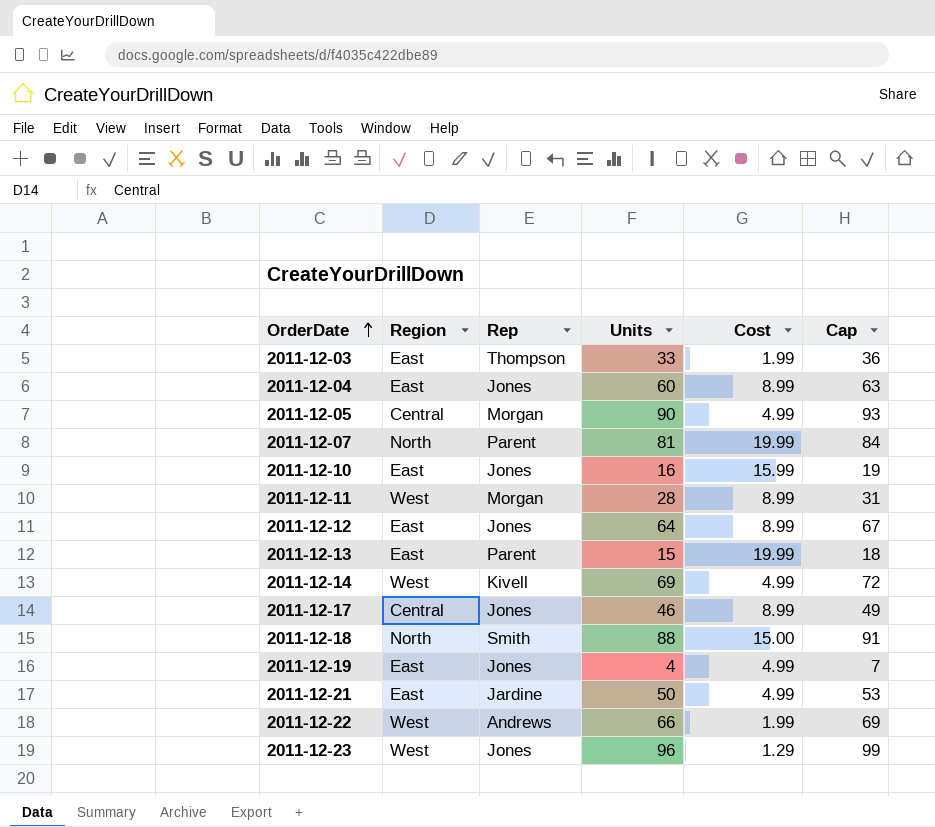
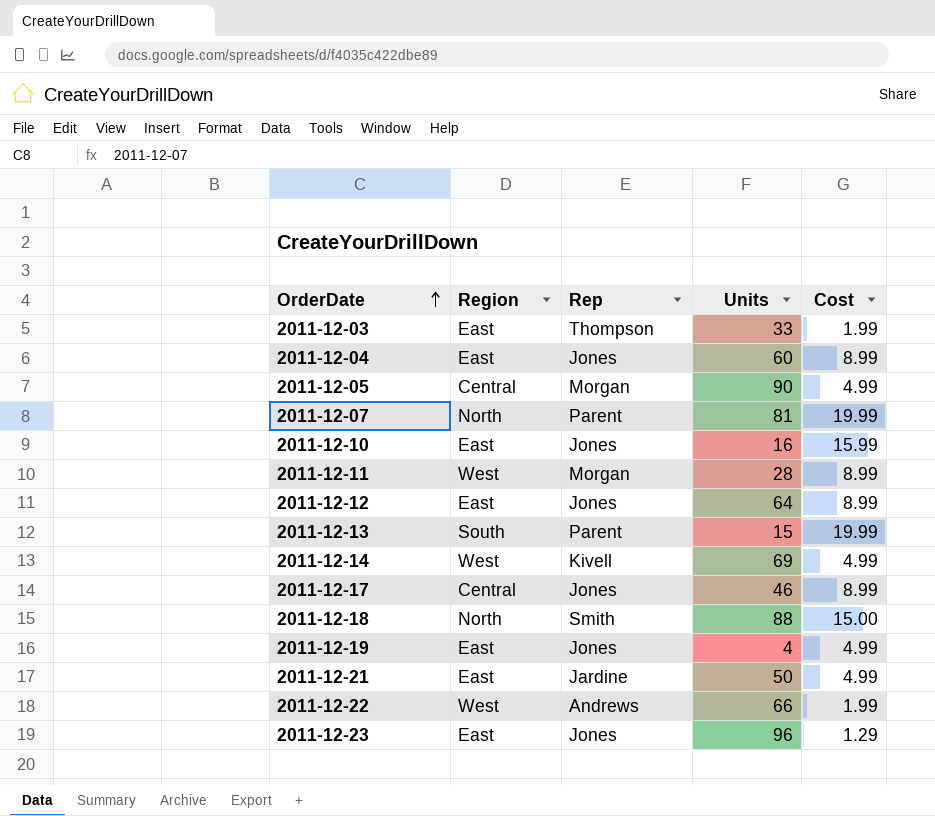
column Cap | formula: [Units] + 3 -> none
2011-12-13 | Region: East -> South
2011-12-23 | Region: West -> East

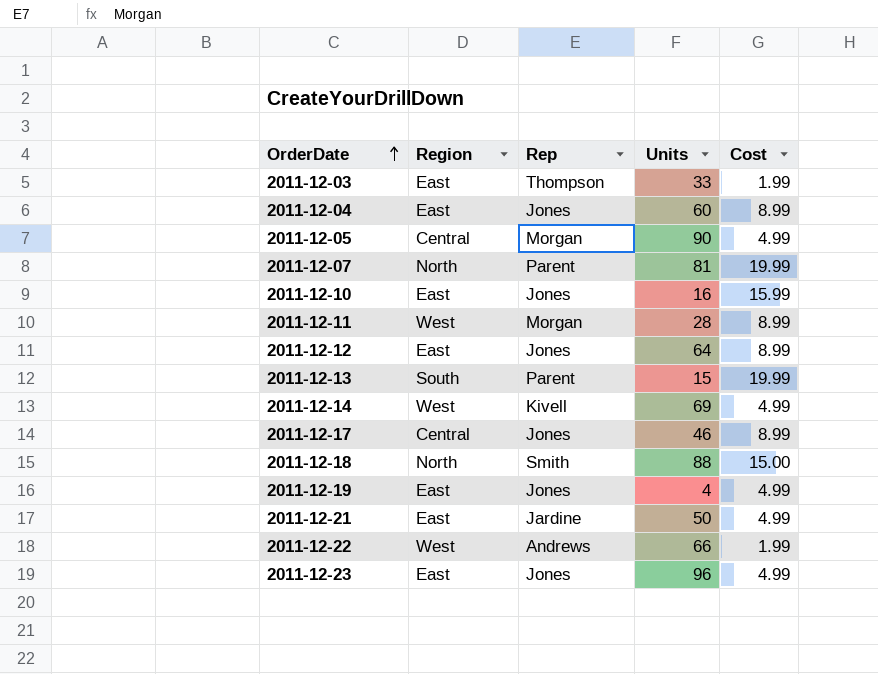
2011-12-23 | Cost: 1.29 -> 4.99

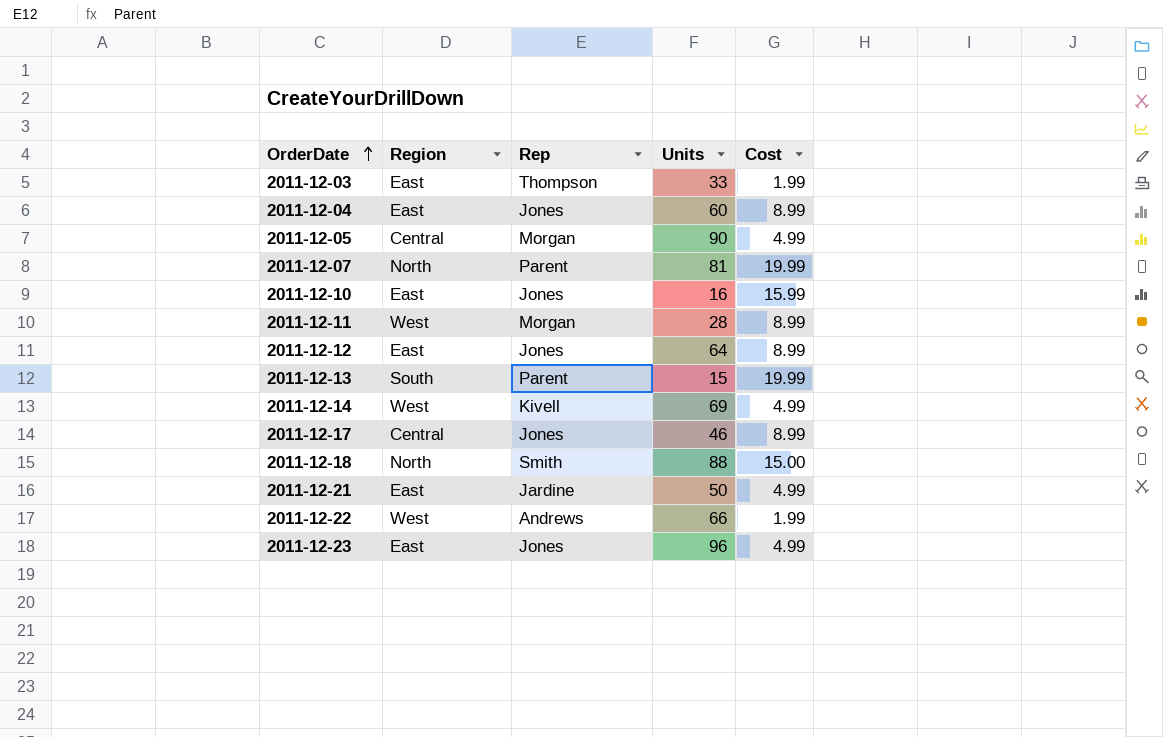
row 2011-12-19: East | Jones | 4 | 4.99 -> none

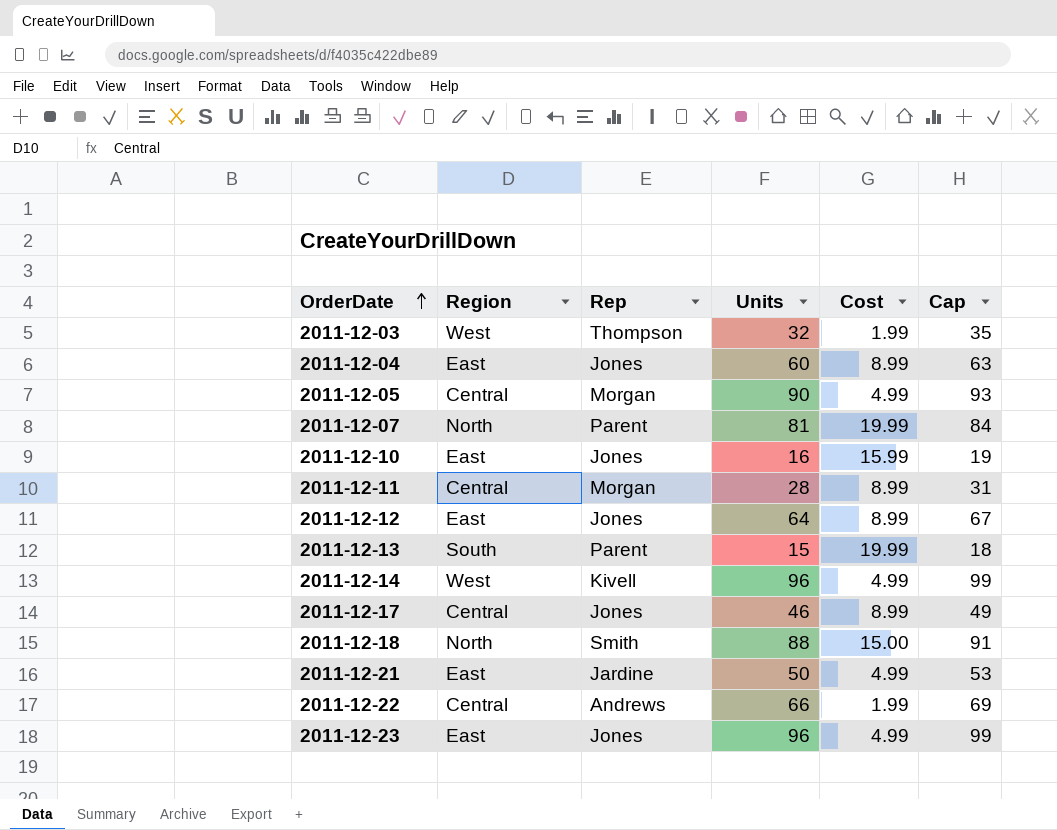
column Cap | formula: none -> [Units] + 3
2011-12-03 | Region: East -> West
2011-12-03 | Units: 33 -> 32
2011-12-11 | Region: West -> Central
2011-12-14 | Units: 69 -> 96
2011-12-22 | Region: West -> Central

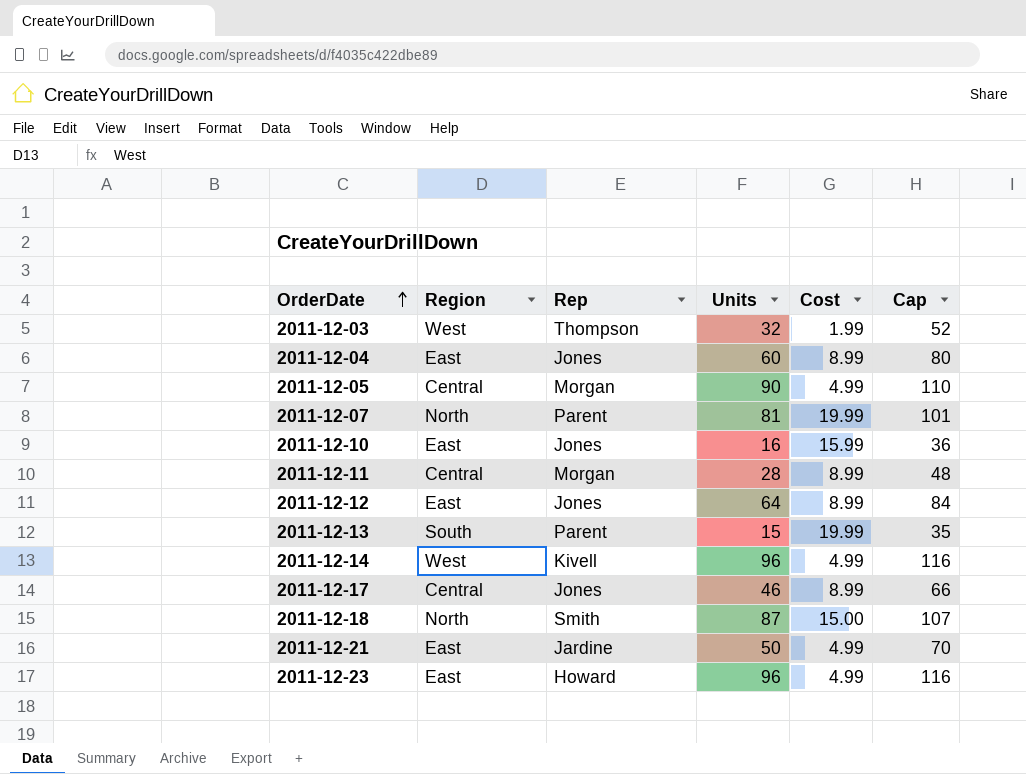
column Cap | formula: [Units] + 3 -> [Units] + 20
row 2011-12-22: Central | Andrews | 66 | 1.99 | 69 -> none
2011-12-18 | Units: 88 -> 87
2011-12-23 | Rep: Jones -> Howard

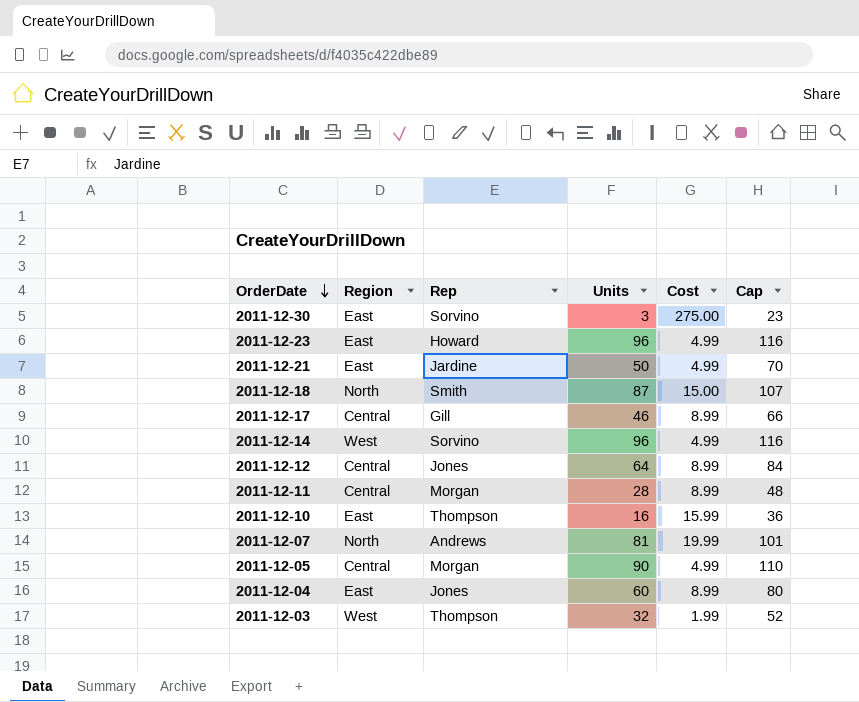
row order: OrderDate ascending -> OrderDate descending
row 2011-12-13: South | Parent | 15 | 19.99 | 35 -> none
row 2011-12-30: none -> East | Sorvino | 3 | 275.00 | 23
2011-12-17 | Rep: Jones -> Gill
2011-12-14 | Rep: Kivell -> Sorvino
2011-12-12 | Region: East -> Central
2011-12-10 | Rep: Jones -> Thompson
2011-12-07 | Rep: Parent -> Andrews

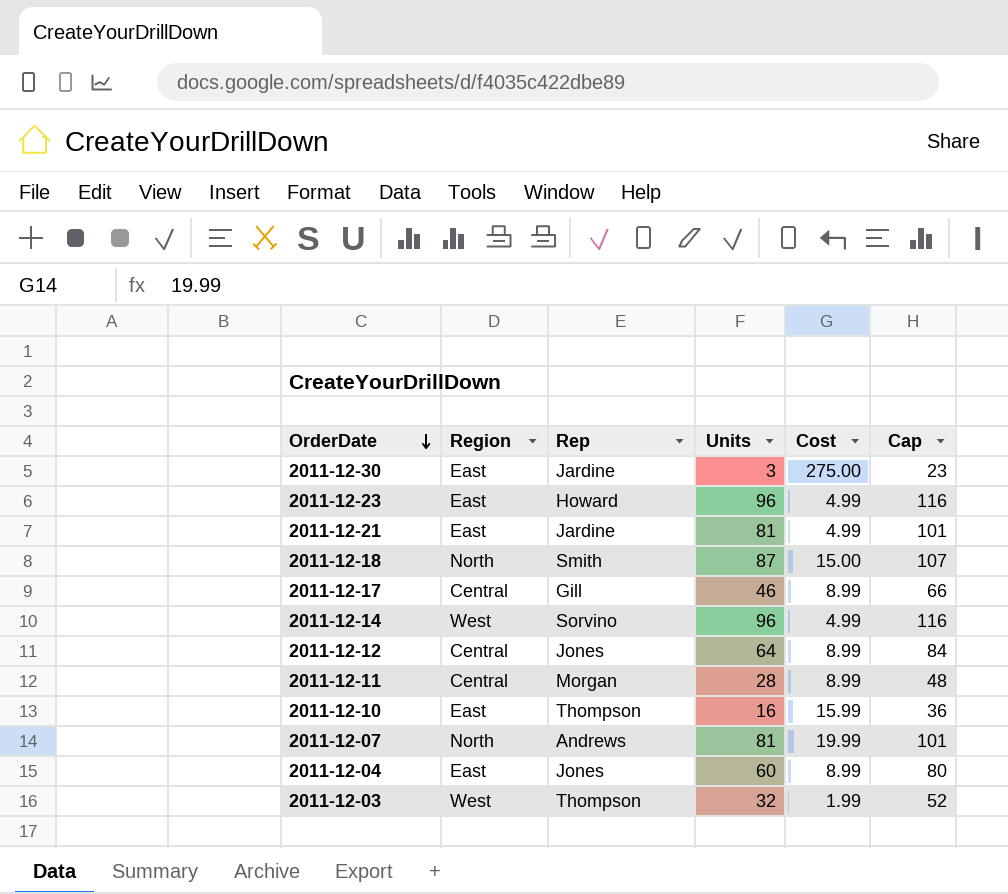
row 2011-12-05: Central | Morgan | 90 | 4.99 | 110 -> none
2011-12-30 | Rep: Sorvino -> Jardine
2011-12-21 | Units: 50 -> 81
2011-12-21 | Cap: 70 -> 101

